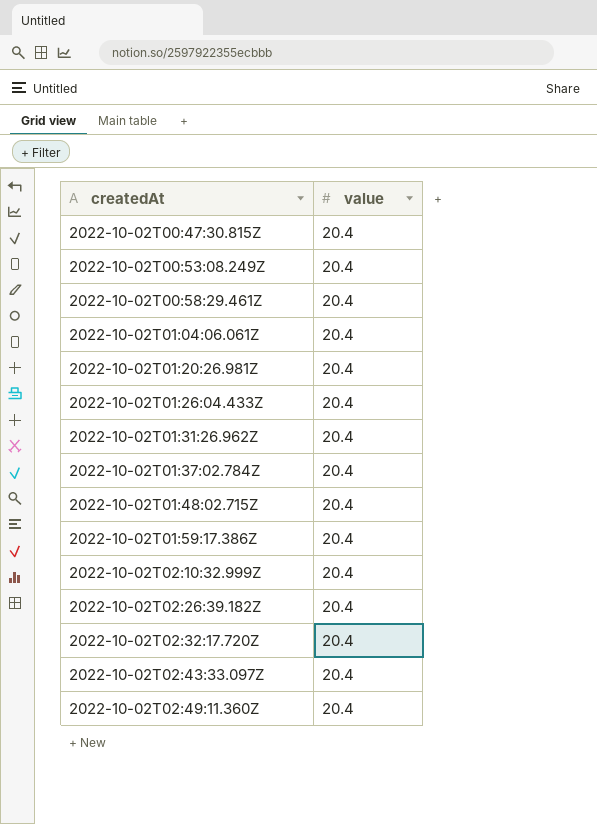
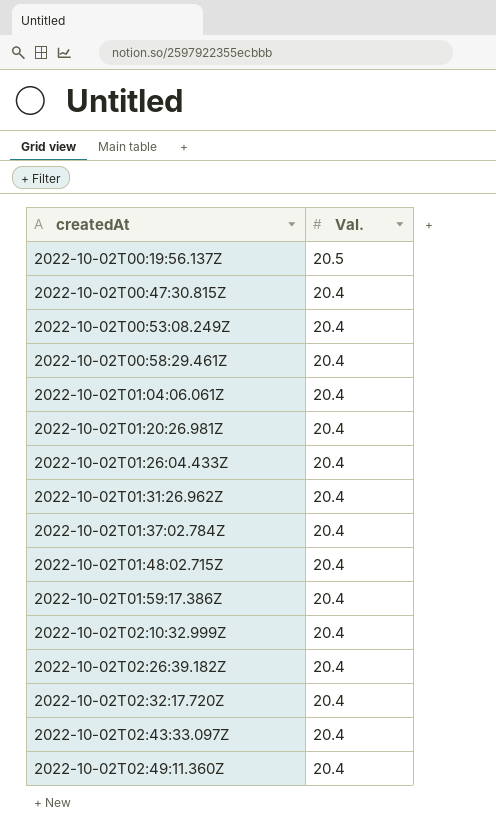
column name: value -> Val.
row 2022-10-02T00:19:56.137Z: none -> 20.5

